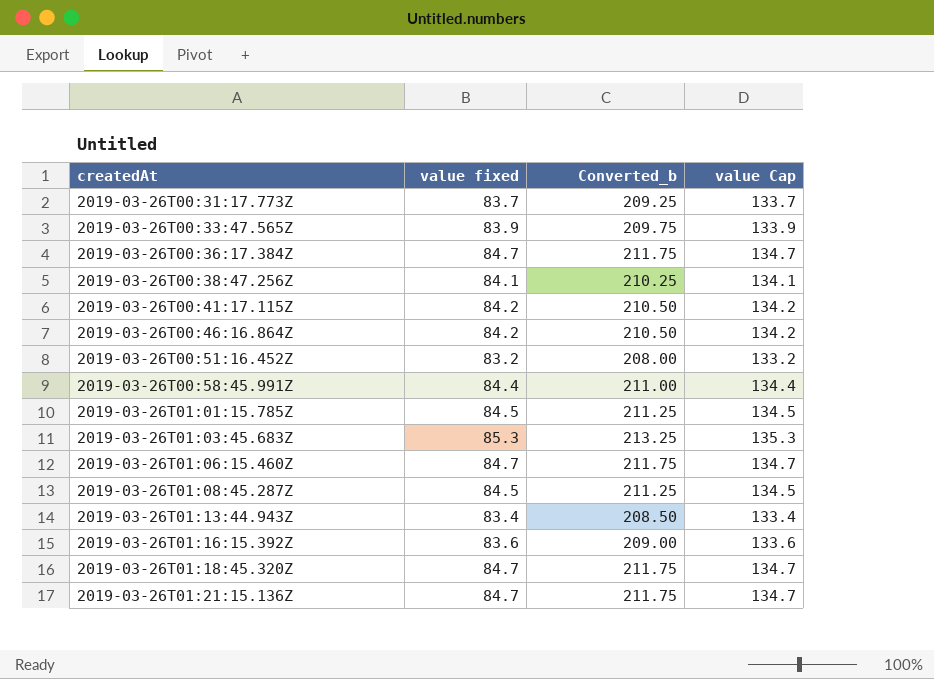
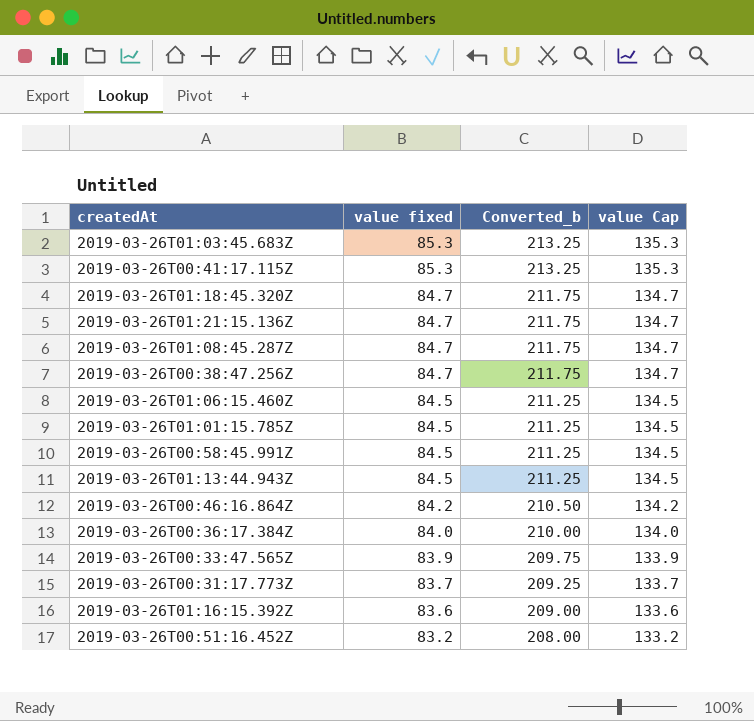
row order: createdAt ascending -> value fixed descending
2019-03-26T00:41:17.115Z | value fixed: 84.2 -> 85.3
2019-03-26T00:41:17.115Z | Converted_b: 210.50 -> 213.25
2019-03-26T00:41:17.115Z | value Cap: 134.2 -> 135.3
2019-03-26T01:08:45.287Z | value fixed: 84.5 -> 84.7
2019-03-26T01:08:45.287Z | Converted_b: 211.25 -> 211.75
2019-03-26T01:08:45.287Z | value Cap: 134.5 -> 134.7
2019-03-26T00:38:47.256Z | value fixed: 84.1 -> 84.7
2019-03-26T00:38:47.256Z | Converted_b: 210.25 -> 211.75
2019-03-26T00:38:47.256Z | value Cap: 134.1 -> 134.7
2019-03-26T01:06:15.460Z | value fixed: 84.7 -> 84.5
2019-03-26T01:06:15.460Z | Converted_b: 211.75 -> 211.25
2019-03-26T01:06:15.460Z | value Cap: 134.7 -> 134.5
2019-03-26T00:58:45.991Z | value fixed: 84.4 -> 84.5
2019-03-26T00:58:45.991Z | Converted_b: 211.00 -> 211.25
2019-03-26T00:58:45.991Z | value Cap: 134.4 -> 134.5
2019-03-26T01:13:44.943Z | value fixed: 83.4 -> 84.5
2019-03-26T01:13:44.943Z | Converted_b: 208.50 -> 211.25
2019-03-26T01:13:44.943Z | value Cap: 133.4 -> 134.5
2019-03-26T00:36:17.384Z | value fixed: 84.7 -> 84.0
2019-03-26T00:36:17.384Z | Converted_b: 211.75 -> 210.00
2019-03-26T00:36:17.384Z | value Cap: 134.7 -> 134.0

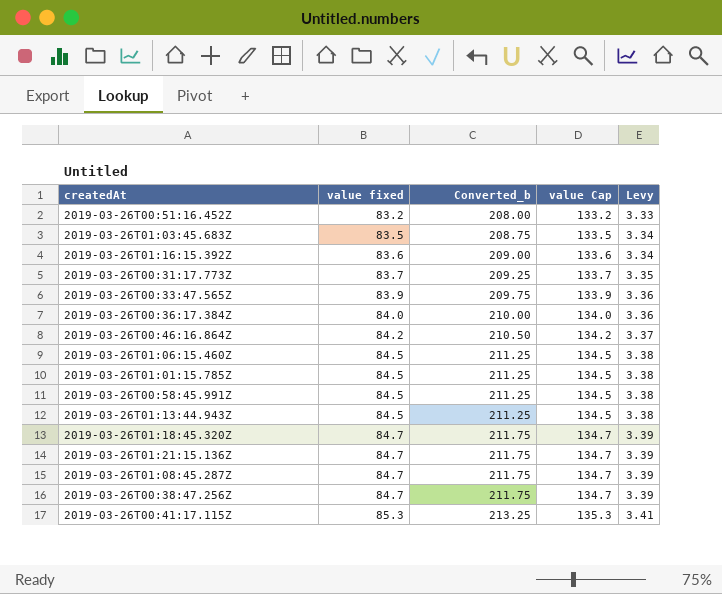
row order: value fixed descending -> value fixed ascending
column Levy | formula: none -> [value fixed] * 0.04
2019-03-26T01:03:45.683Z | value fixed: 85.3 -> 83.5
2019-03-26T01:03:45.683Z | Converted_b: 213.25 -> 208.75
2019-03-26T01:03:45.683Z | value Cap: 135.3 -> 133.5

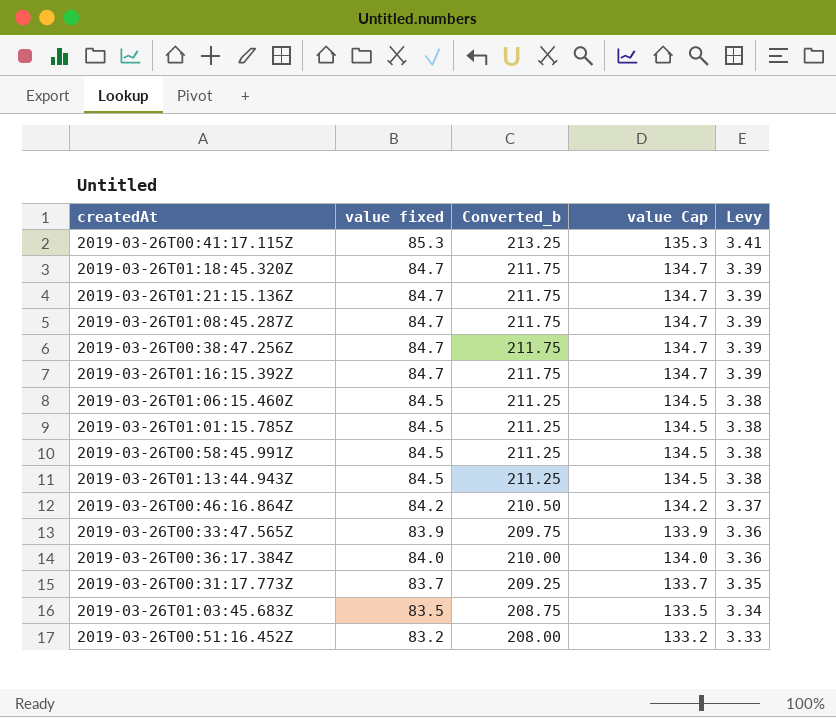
row order: value fixed ascending -> Levy descending
2019-03-26T01:16:15.392Z | value fixed: 83.6 -> 84.7
2019-03-26T01:16:15.392Z | Converted_b: 209.00 -> 211.75
2019-03-26T01:16:15.392Z | value Cap: 133.6 -> 134.7
2019-03-26T01:16:15.392Z | Levy: 3.34 -> 3.39

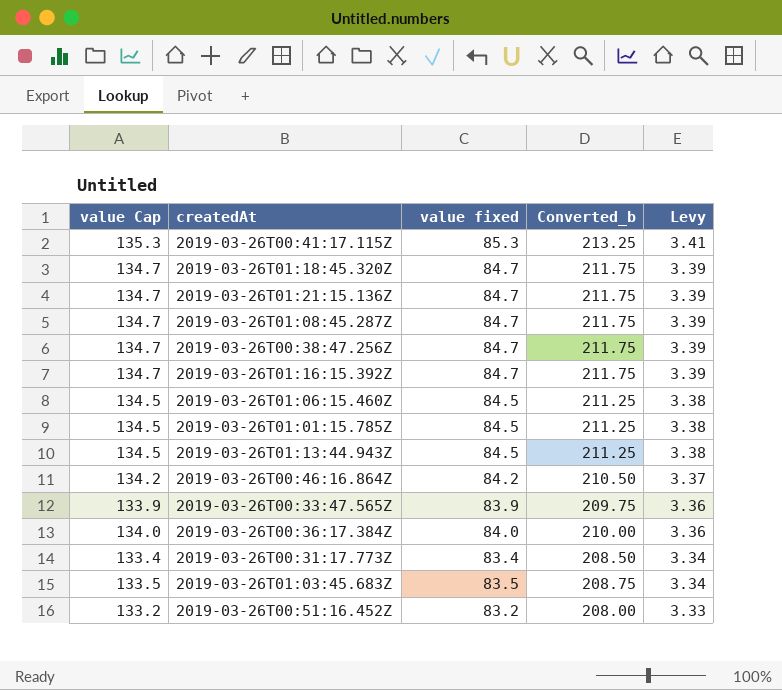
column value Cap | position: 4 -> 1
row 2019-03-26T00:58:45.991Z: 84.5 | 211.25 | 134.5 | 3.38 -> none
2019-03-26T00:31:17.773Z | value Cap: 133.7 -> 133.4
2019-03-26T00:31:17.773Z | value fixed: 83.7 -> 83.4
2019-03-26T00:31:17.773Z | Converted_b: 209.25 -> 208.50
2019-03-26T00:31:17.773Z | Levy: 3.35 -> 3.34

